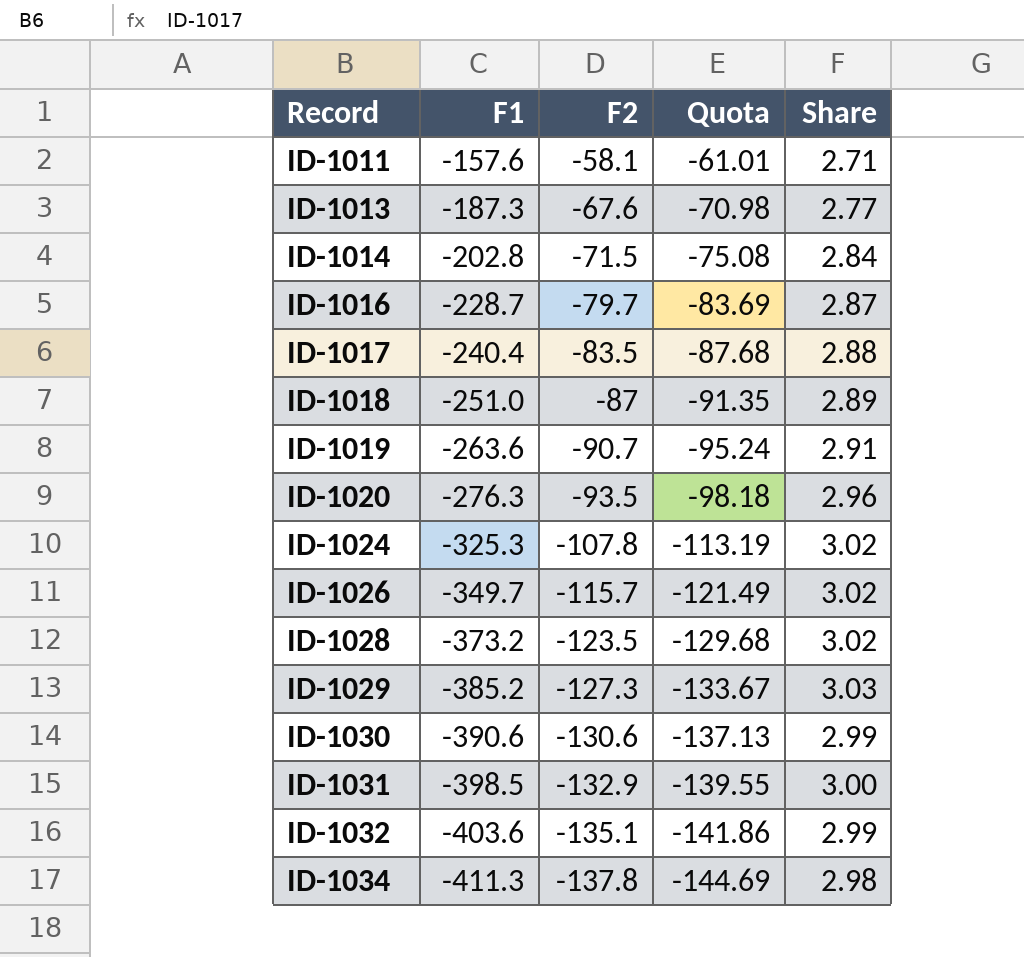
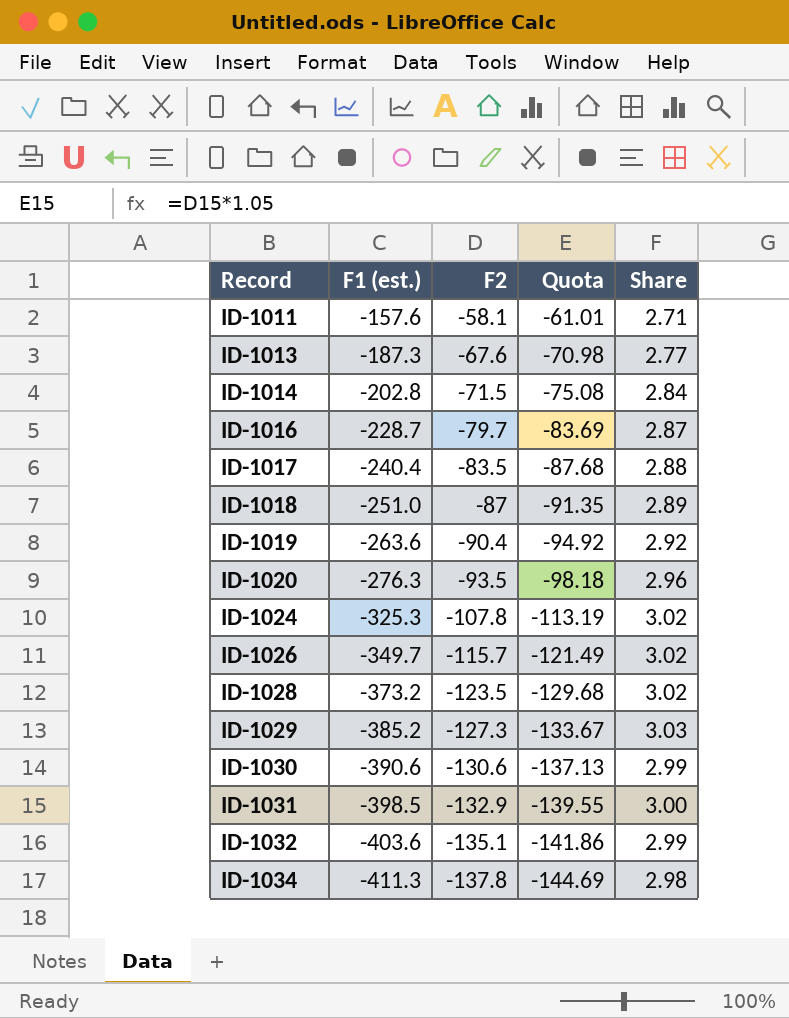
column name: F1 -> F1 (est.)
ID-1019 | F2: -90.7 -> -90.4
ID-1019 | Quota: -95.24 -> -94.92
ID-1019 | Share: 2.91 -> 2.92

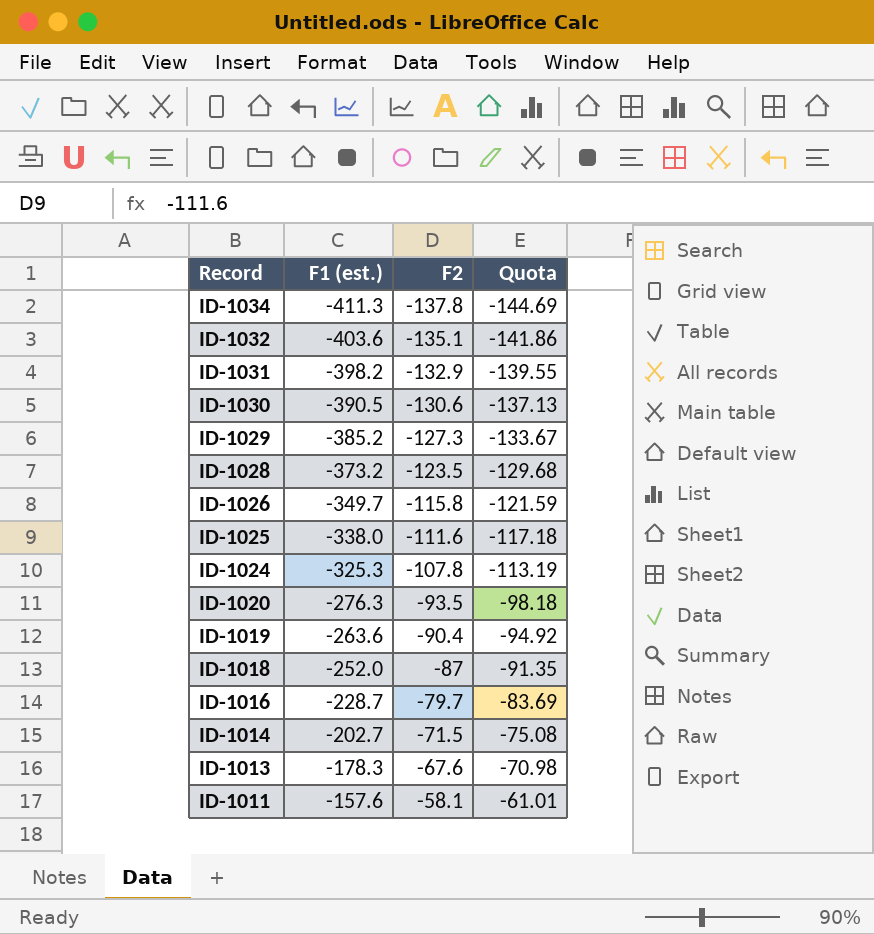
row order: Record ascending -> Record descending
column Share | formula: [F1 (est.)] / [F2] -> none
row ID-1017: -240.4 | -83.5 | -87.68 | 2.88 -> none
ID-1031 | F1 (est.): -398.5 -> -398.2
ID-1030 | F1 (est.): -390.6 -> -390.5
ID-1026 | F2: -115.7 -> -115.8
ID-1026 | Quota: -121.49 -> -121.59
row ID-1025: none -> -338.0 | -111.6 | -117.18
ID-1018 | F1 (est.): -251.0 -> -252.0
ID-1014 | F1 (est.): -202.8 -> -202.7
ID-1013 | F1 (est.): -187.3 -> -178.3

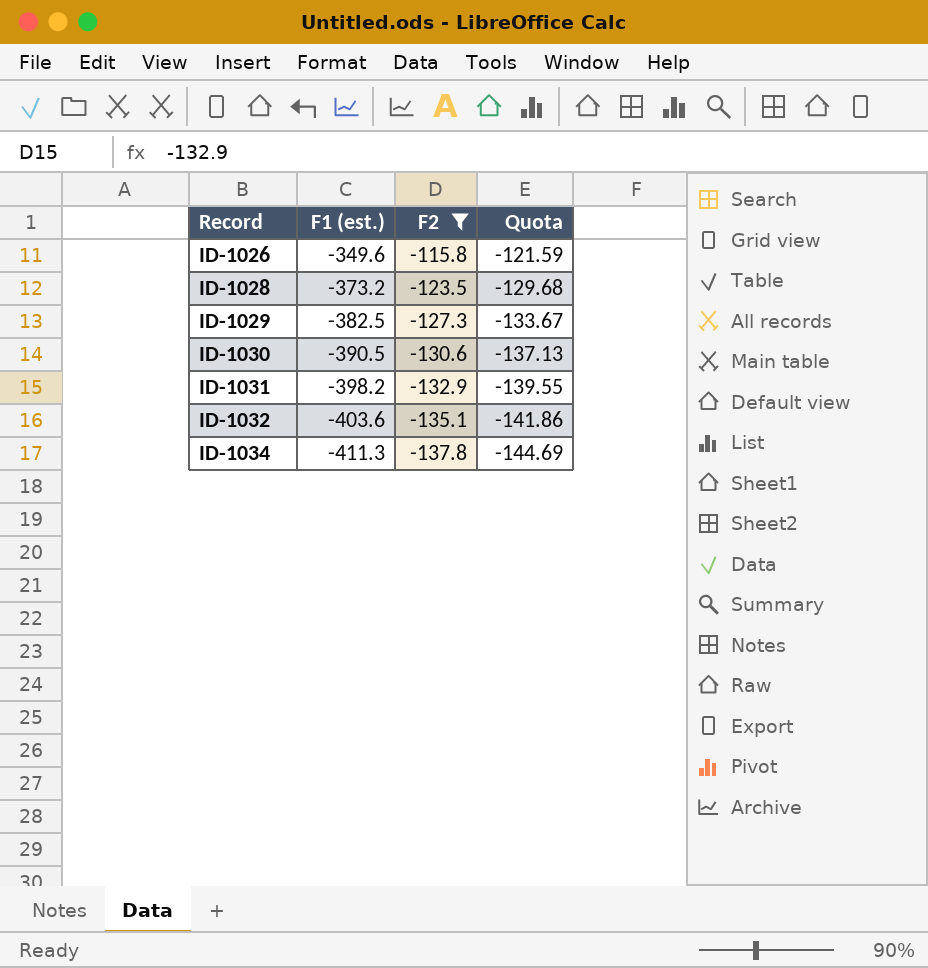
filter: none -> F2 <= -115.8
row order: Record descending -> Record ascending
ID-1026 | F1 (est.): -349.7 -> -349.6
ID-1029 | F1 (est.): -385.2 -> -382.5

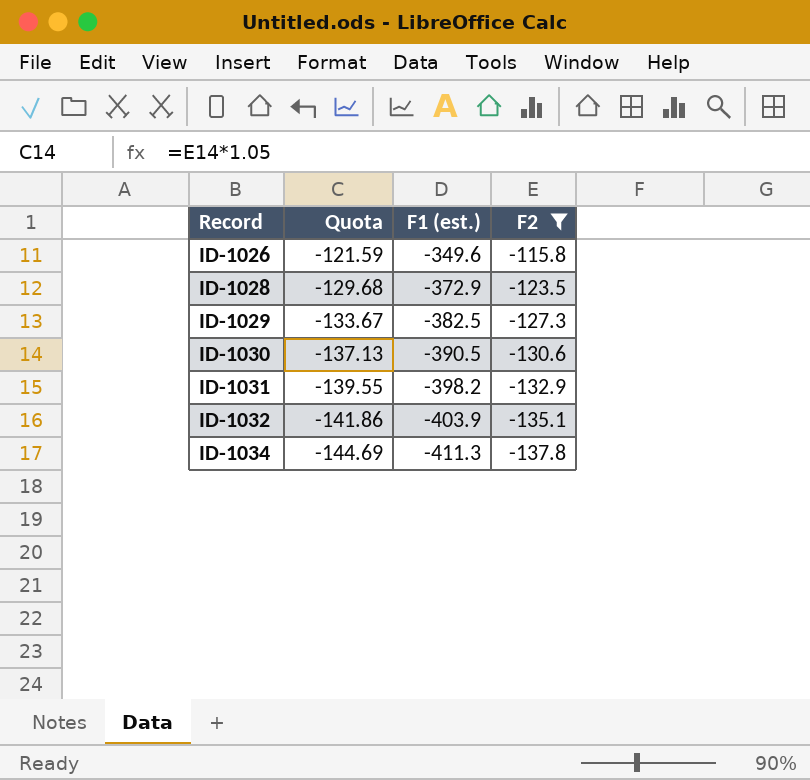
column Quota | position: 4 -> 2
ID-1028 | F1 (est.): -373.2 -> -372.9
ID-1032 | F1 (est.): -403.6 -> -403.9

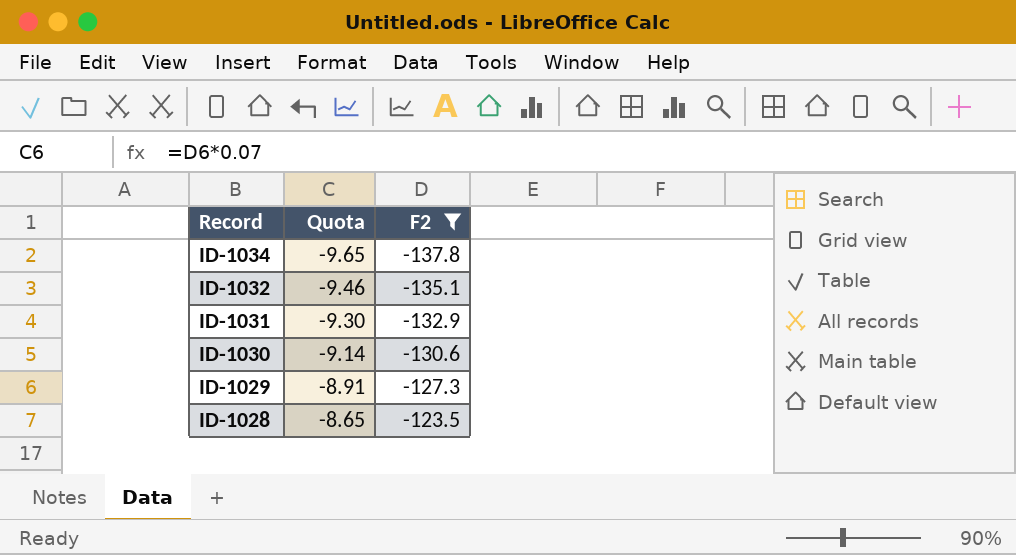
row order: Record ascending -> Record descending
column F1 (est.) | position: 3 -> none
column Quota | formula: [F2] * 1.05 -> [F2] * 0.07
row ID-1026: -121.59 | -349.6 | -115.8 -> none

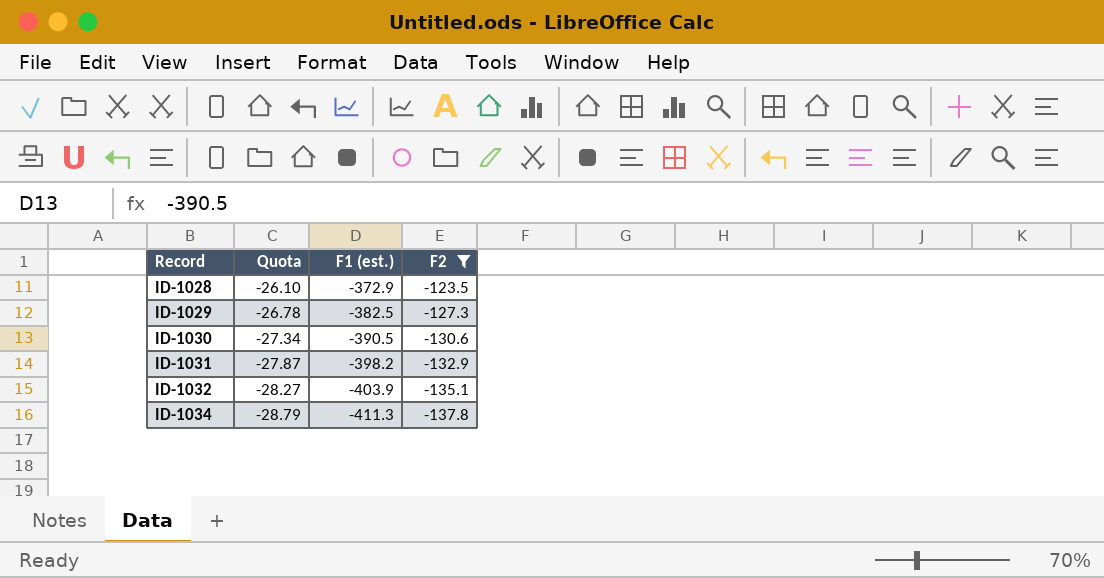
row order: Record descending -> Record ascending
column Quota | formula: [F2] * 0.07 -> [F1 (est.)] * 0.07
column F1 (est.) | position: none -> 3

